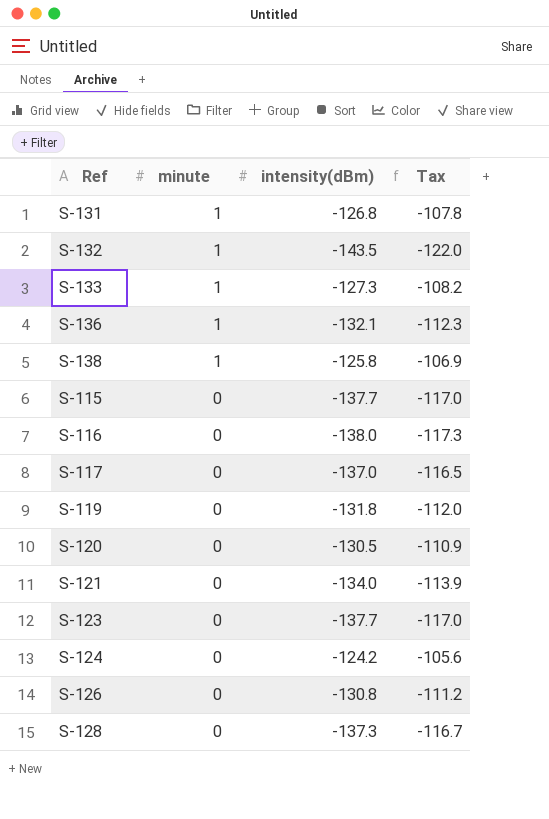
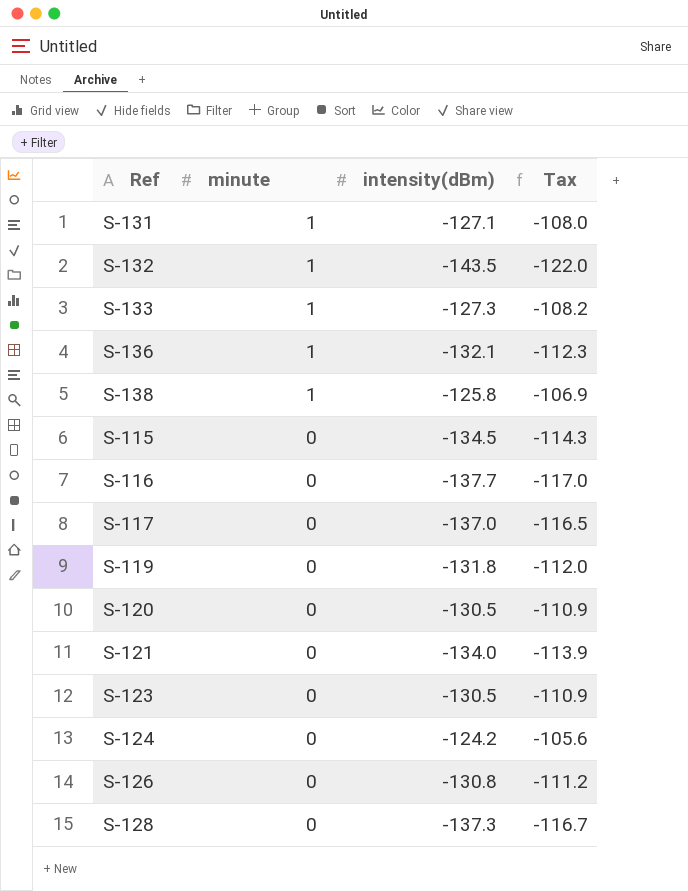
S-131 | intensity(dBm): -126.8 -> -127.1
S-131 | Tax: -107.8 -> -108.0
S-115 | intensity(dBm): -137.7 -> -134.5
S-115 | Tax: -117.0 -> -114.3
S-116 | intensity(dBm): -138.0 -> -137.7
S-116 | Tax: -117.3 -> -117.0
S-123 | intensity(dBm): -137.7 -> -130.5
S-123 | Tax: -117.0 -> -110.9

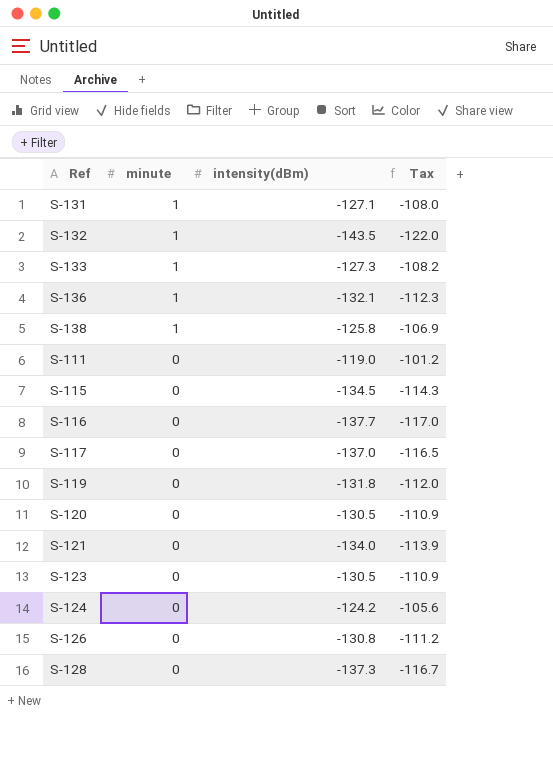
row S-111: none -> 0 | -119.0 | -101.2

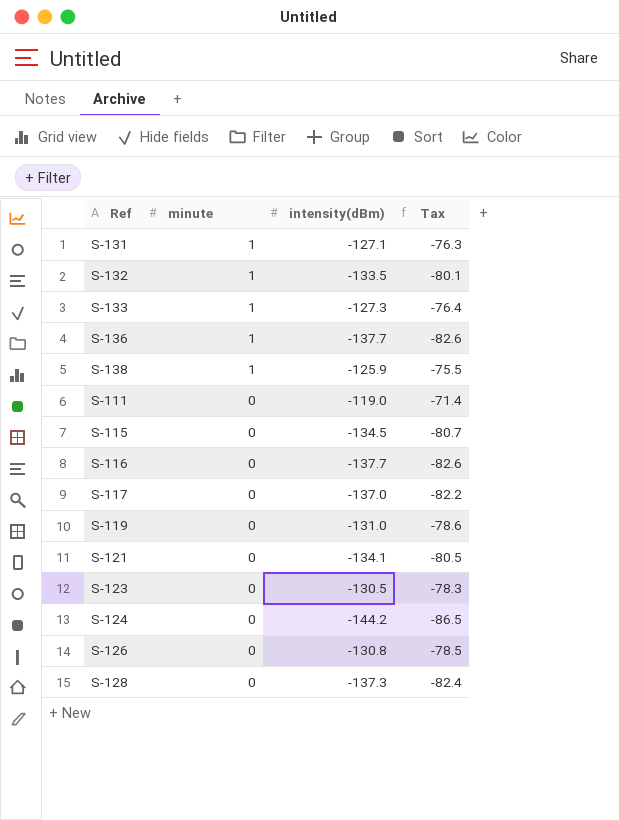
column Tax | formula: [intensity(dBm)] * 0.85 -> [intensity(dBm)] * 0.6
row S-120: 0 | -130.5 | -110.9 -> none
S-132 | intensity(dBm): -143.5 -> -133.5
S-136 | intensity(dBm): -132.1 -> -137.7
S-138 | intensity(dBm): -125.8 -> -125.9
S-119 | intensity(dBm): -131.8 -> -131.0
S-121 | intensity(dBm): -134.0 -> -134.1
S-124 | intensity(dBm): -124.2 -> -144.2

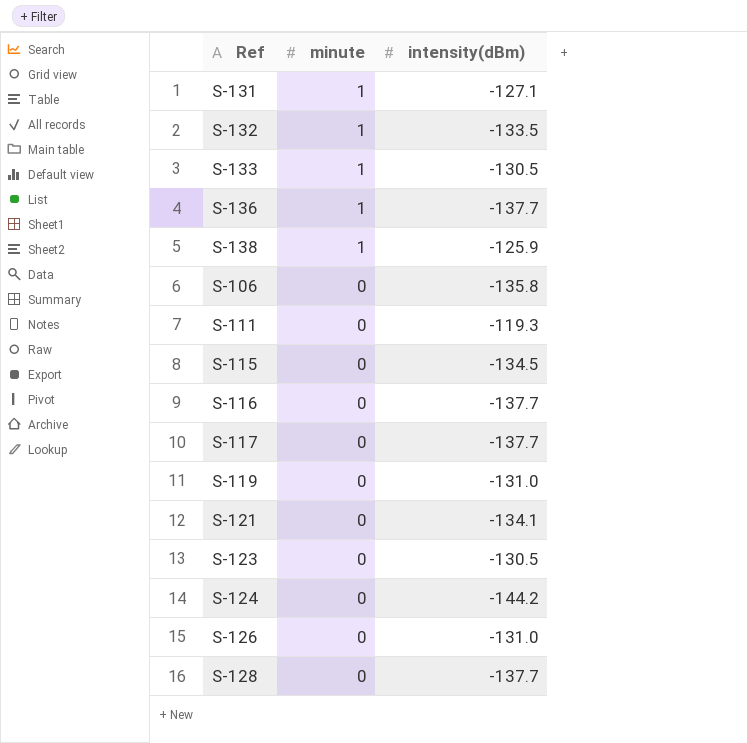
column Tax | formula: [intensity(dBm)] * 0.6 -> none
S-133 | intensity(dBm): -127.3 -> -130.5
row S-106: none -> 0 | -135.8
S-111 | intensity(dBm): -119.0 -> -119.3
S-117 | intensity(dBm): -137.0 -> -137.7
S-126 | intensity(dBm): -130.8 -> -131.0
S-128 | intensity(dBm): -137.3 -> -137.7

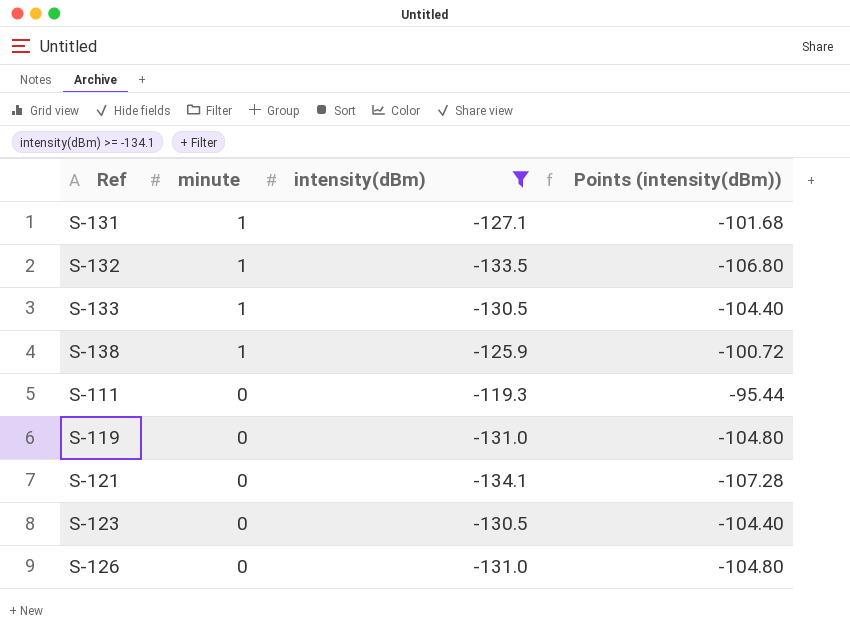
filter: none -> intensity(dBm) >= -134.1
column Points (intensity(dBm)) | formula: none -> [intensity(dBm)] * 0.8

